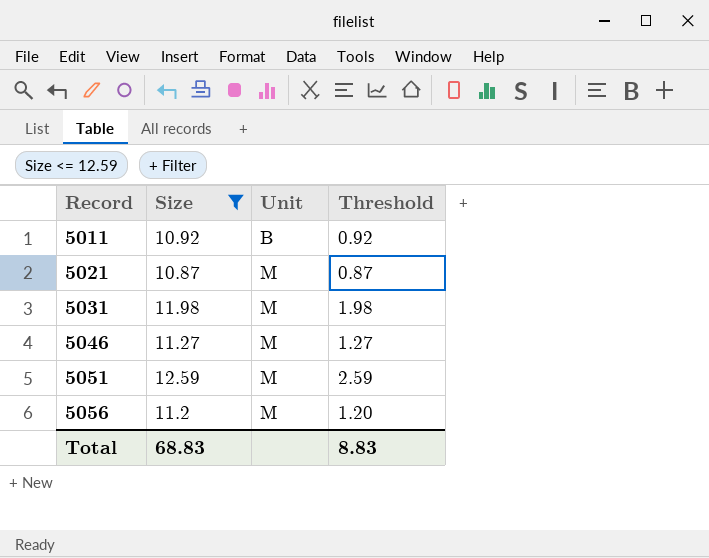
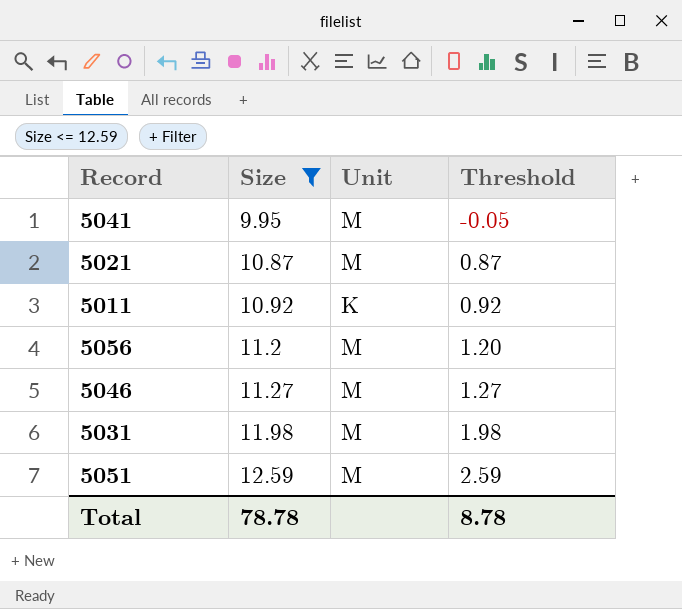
row order: Record ascending -> Size ascending
row 5041: none -> 9.95 | M | -0.05
5011 | Unit: B -> K
Total | Size: 68.83 -> 78.78
Total | Threshold: 8.83 -> 8.78

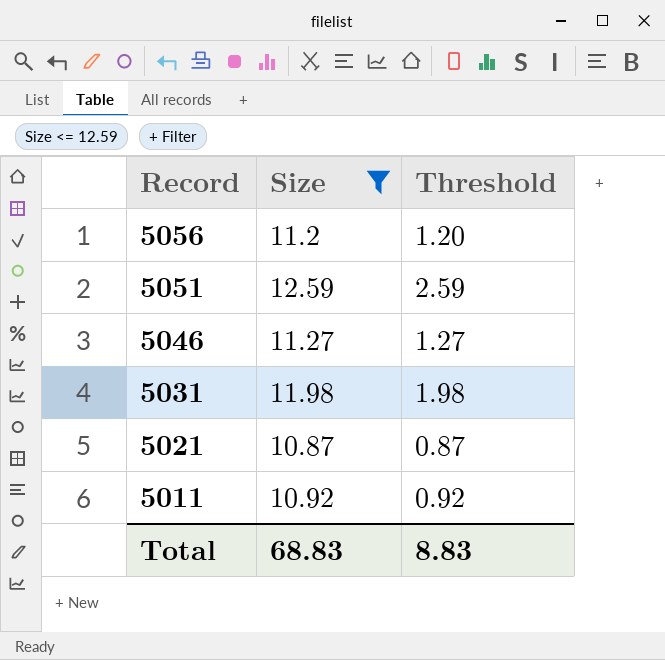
row order: Size ascending -> Record descending
column Unit | position: 3 -> none
row 5041: 9.95 | M | -0.05 -> none
Total | Size: 78.78 -> 68.83
Total | Threshold: 8.78 -> 8.83

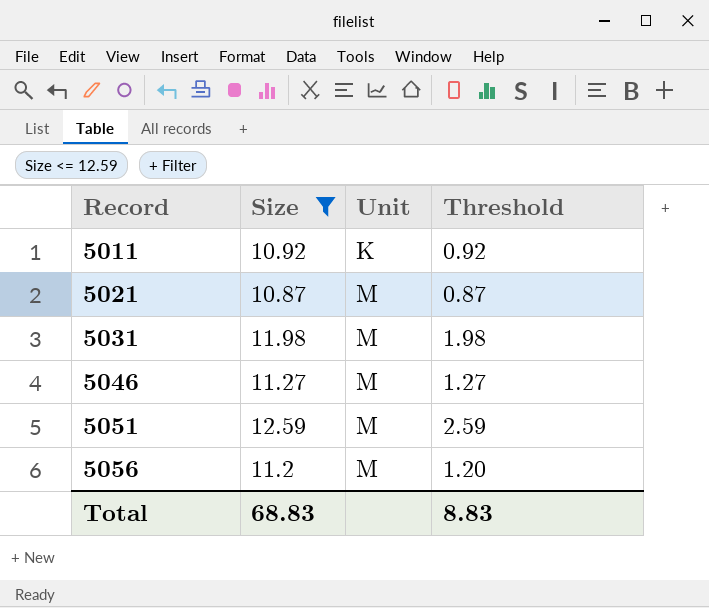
row order: Record descending -> Record ascending
column Unit | position: none -> 3

